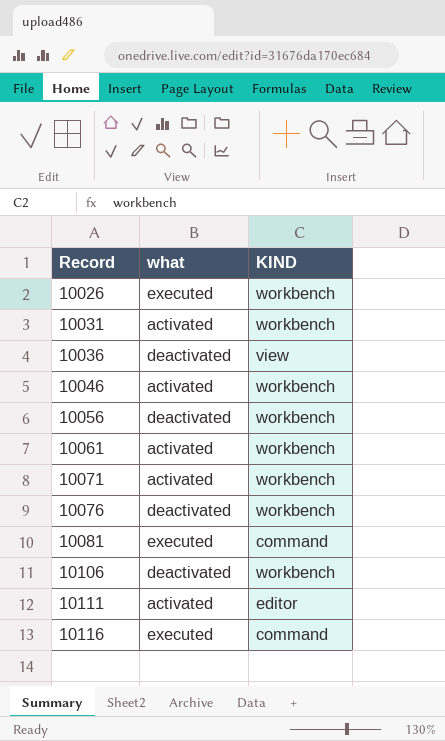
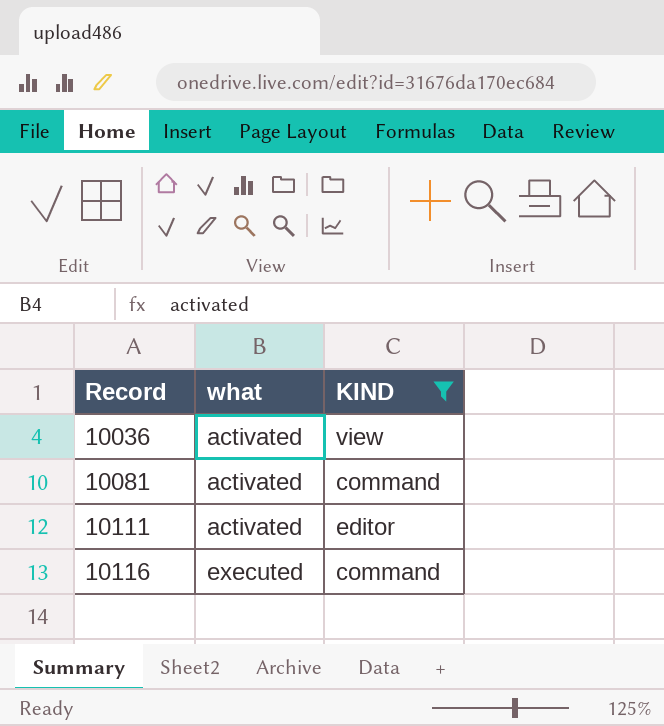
filter: none -> KIND != workbench
10036 | what: deactivated -> activated
10081 | what: executed -> activated

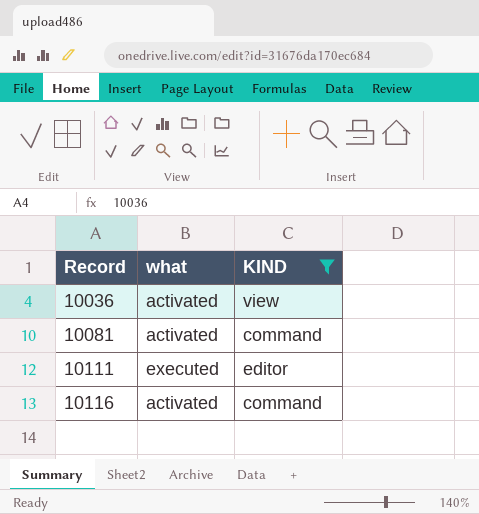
10111 | what: activated -> executed
10116 | what: executed -> activated

